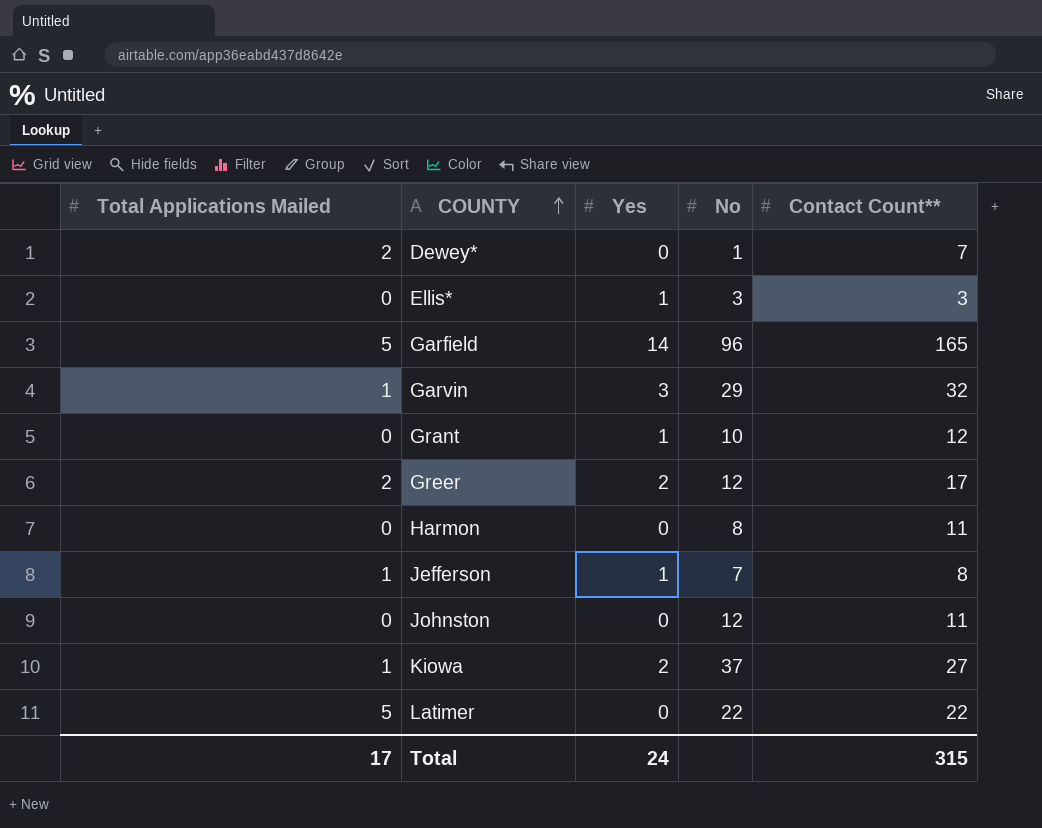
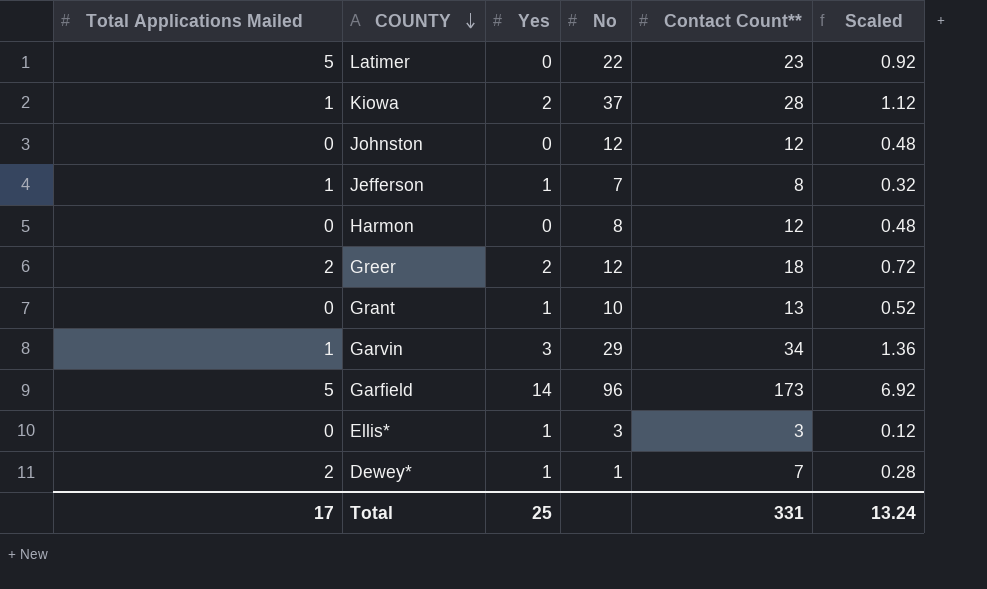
row order: COUNTY ascending -> COUNTY descending
column Scaled | formula: none -> [Contact Count**] * 0.04
Latimer | Contact Count**: 22 -> 23
Kiowa | Contact Count**: 27 -> 28
Johnston | Contact Count**: 11 -> 12
Harmon | Contact Count**: 11 -> 12
Greer | Contact Count**: 17 -> 18
Grant | Contact Count**: 12 -> 13
Garvin | Contact Count**: 32 -> 34
Garfield | Contact Count**: 165 -> 173
Dewey* | Yes: 0 -> 1
Total | Yes: 24 -> 25
Total | Contact Count**: 315 -> 331

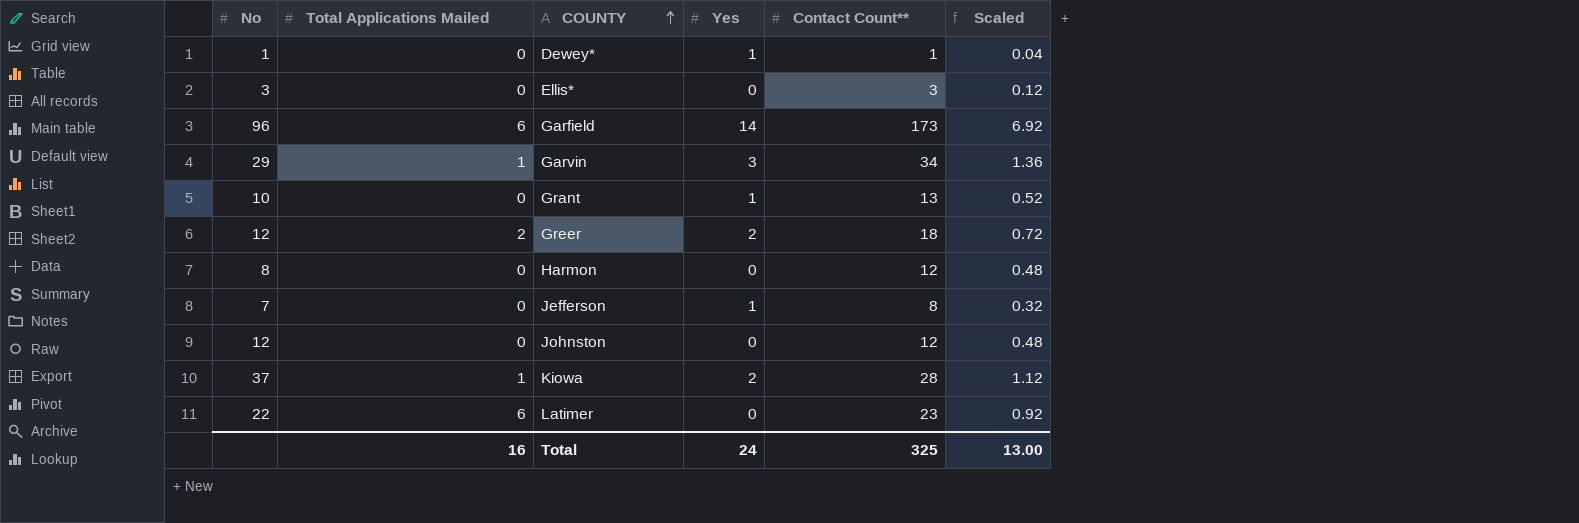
row order: COUNTY descending -> COUNTY ascending
column No | position: 4 -> 1
Dewey* | Total Applications Mailed: 2 -> 0
Dewey* | Contact Count**: 7 -> 1
Dewey* | Scaled: 0.28 -> 0.04
Ellis* | Yes: 1 -> 0
Garfield | Total Applications Mailed: 5 -> 6
Jefferson | Total Applications Mailed: 1 -> 0
Latimer | Total Applications Mailed: 5 -> 6
Total | Total Applications Mailed: 17 -> 16
Total | Yes: 25 -> 24
Total | Contact Count**: 331 -> 325
Total | Scaled: 13.24 -> 13.00

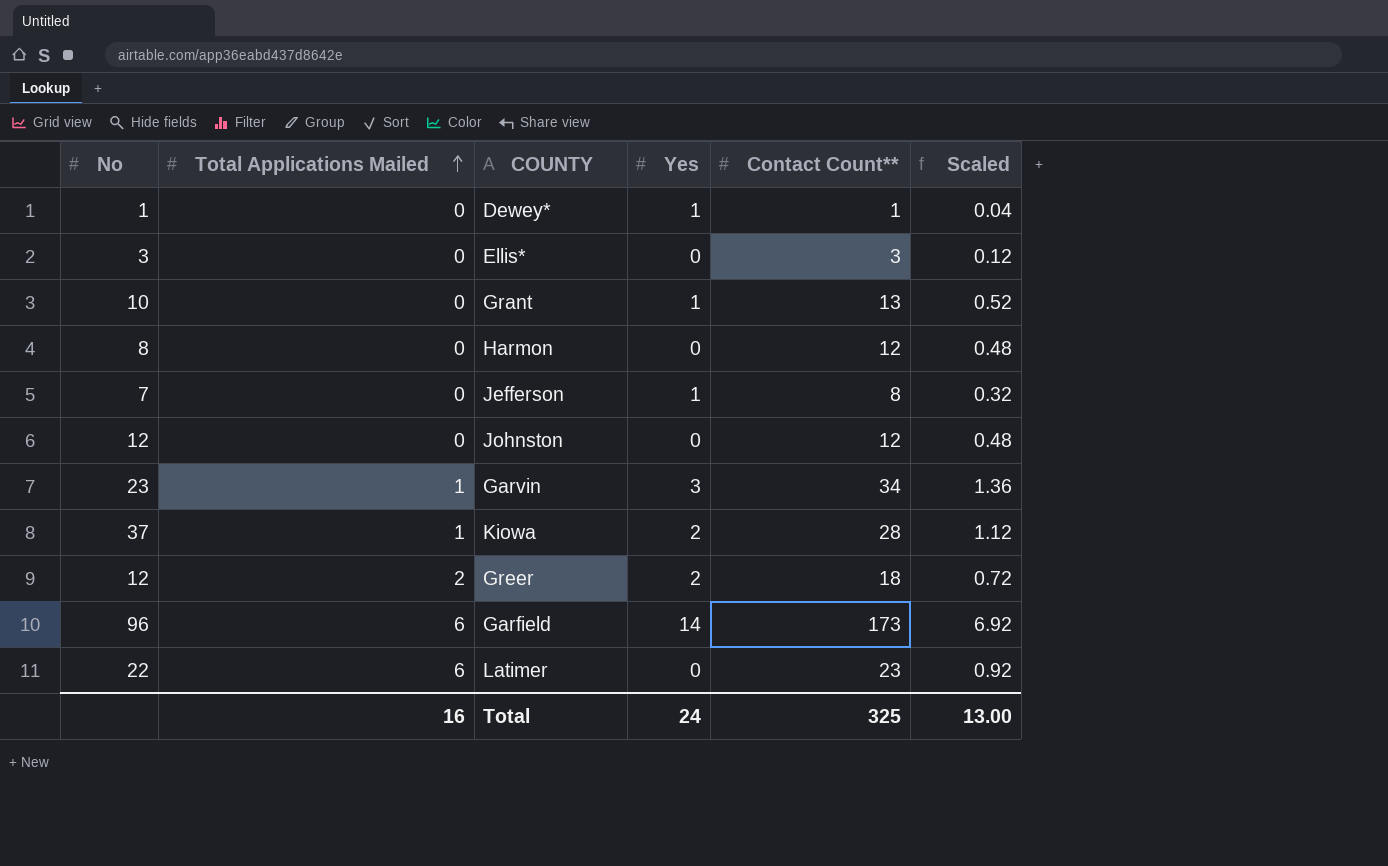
row order: COUNTY ascending -> Total Applications Mailed ascending
Garvin | No: 29 -> 23

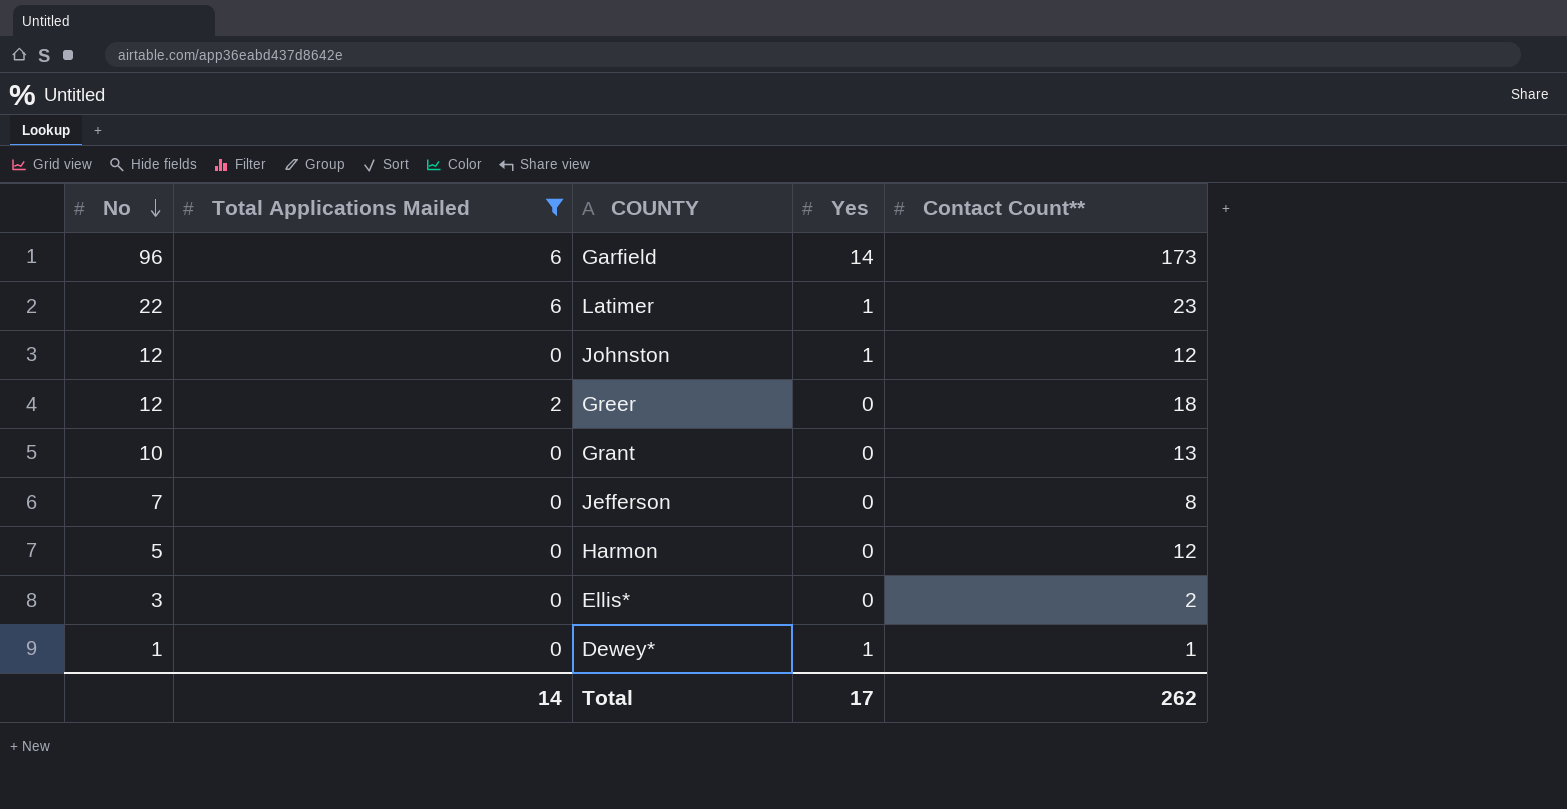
filter: none -> Total Applications Mailed != 1
row order: Total Applications Mailed ascending -> No descending
column Scaled | formula: [Contact Count**] * 0.04 -> none
Latimer | Yes: 0 -> 1
Johnston | Yes: 0 -> 1
Greer | Yes: 2 -> 0
Grant | Yes: 1 -> 0
Jefferson | Yes: 1 -> 0
Harmon | No: 8 -> 5
Ellis* | Contact Count**: 3 -> 2
Total | Total Applications Mailed: 16 -> 14
Total | Yes: 24 -> 17
Total | Contact Count**: 325 -> 262

